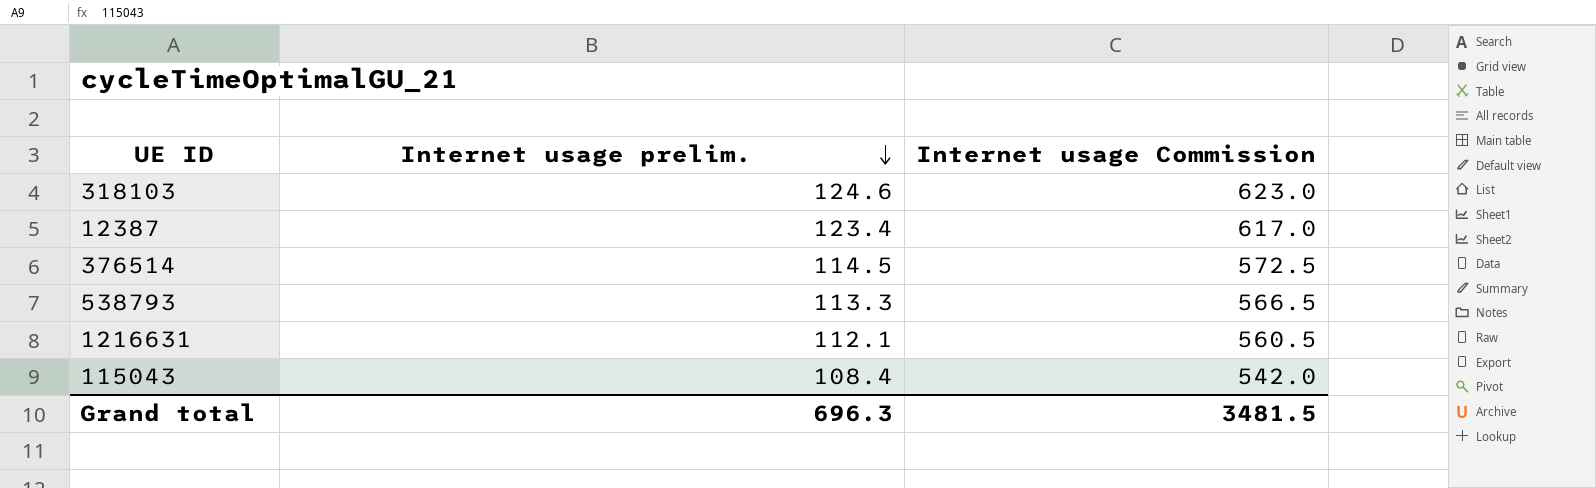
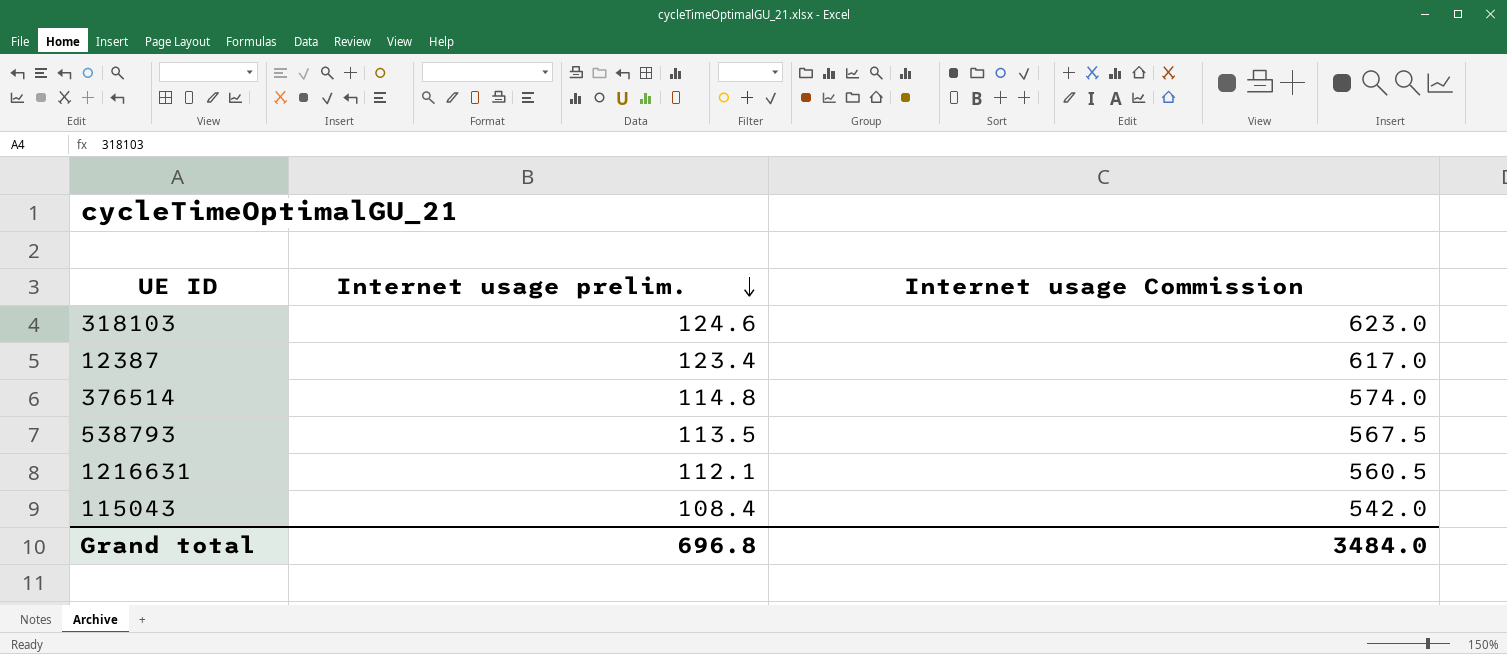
376514 | Internet usage prelim.: 114.5 -> 114.8
376514 | Internet usage Commission: 572.5 -> 574.0
538793 | Internet usage prelim.: 113.3 -> 113.5
538793 | Internet usage Commission: 566.5 -> 567.5
Grand total | Internet usage prelim.: 696.3 -> 696.8
Grand total | Internet usage Commission: 3481.5 -> 3484.0

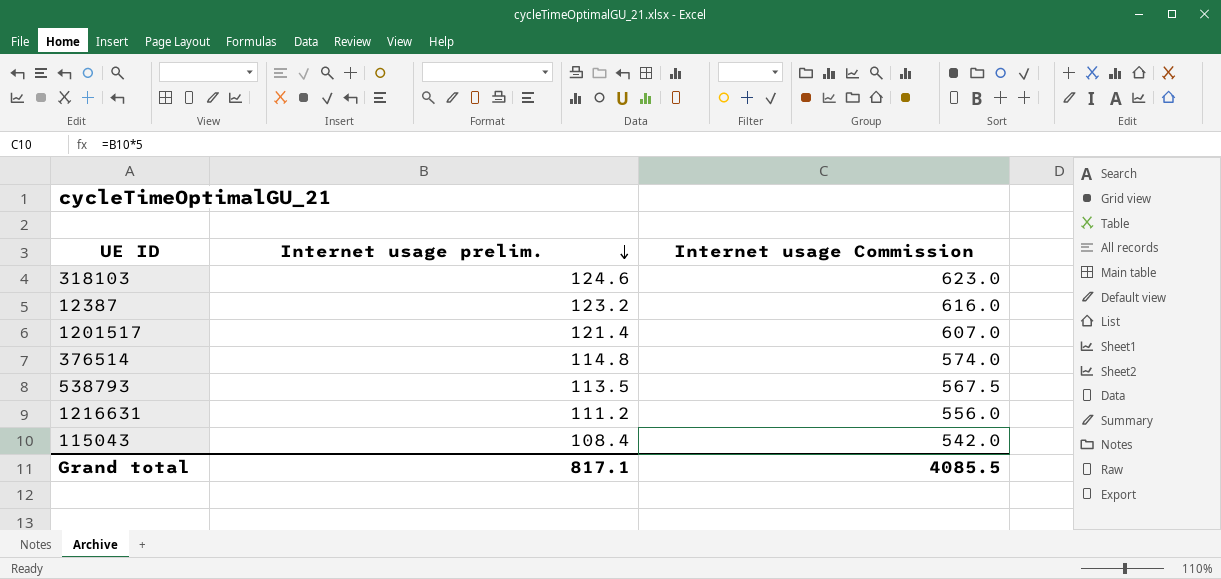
12387 | Internet usage prelim.: 123.4 -> 123.2
12387 | Internet usage Commission: 617.0 -> 616.0
row 1201517: none -> 121.4 | 607.0
1216631 | Internet usage prelim.: 112.1 -> 111.2
1216631 | Internet usage Commission: 560.5 -> 556.0
Grand total | Internet usage prelim.: 696.8 -> 817.1
Grand total | Internet usage Commission: 3484.0 -> 4085.5

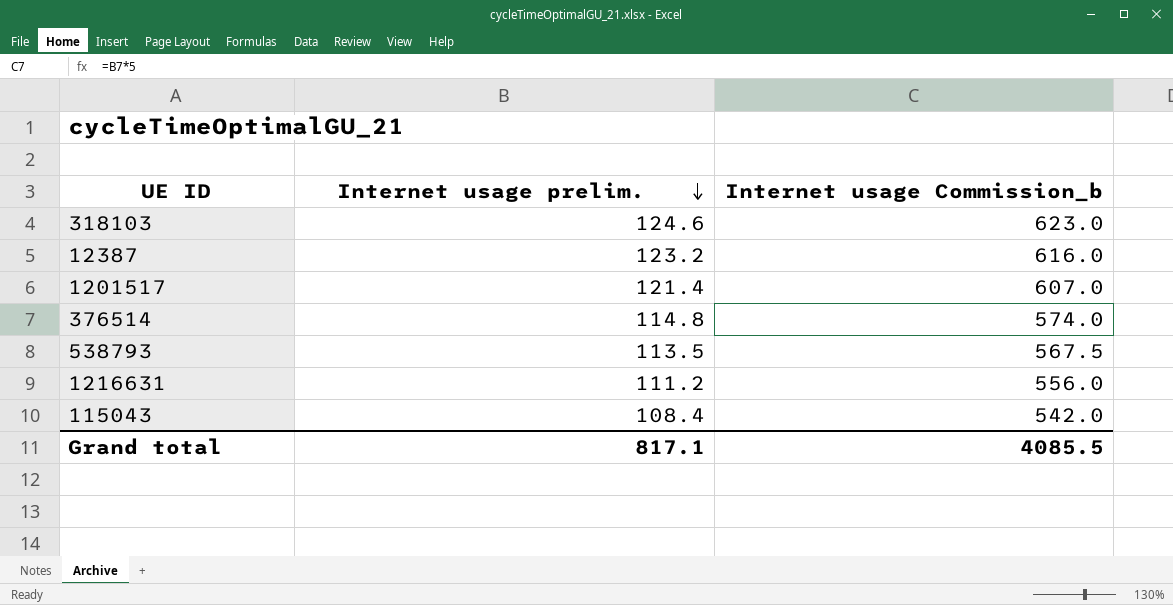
column name: Internet usage Commission -> Internet usage Commission_b

